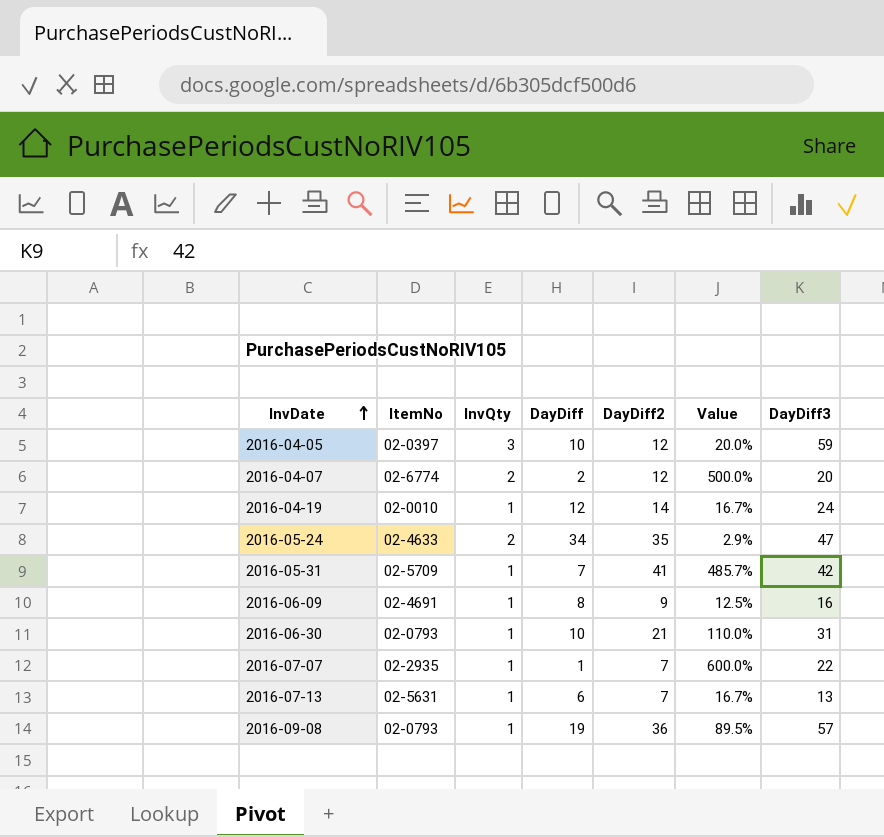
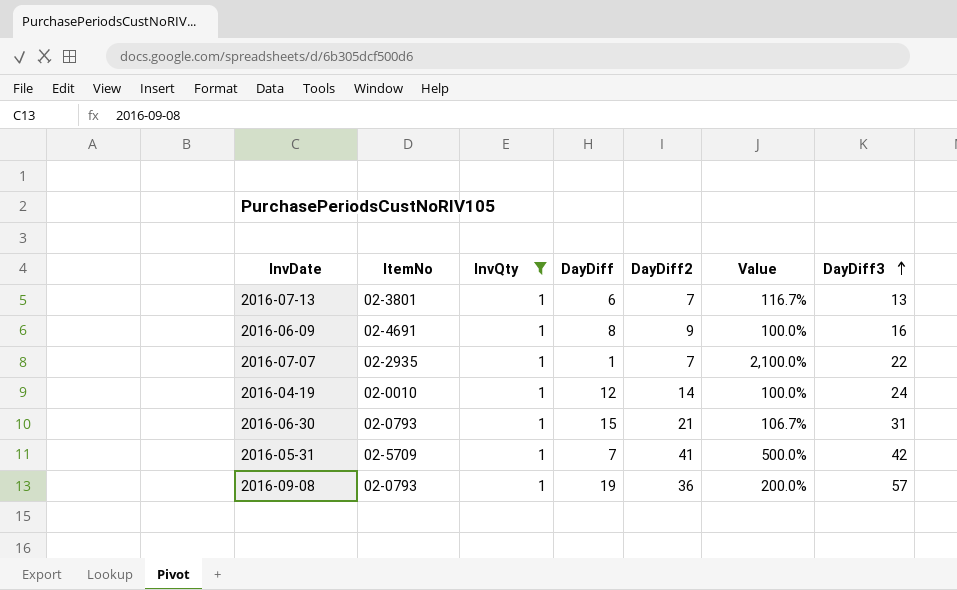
filter: none -> InvQty = 1
row order: InvDate ascending -> DayDiff3 ascending
column Value | formula: ([DayDiff2] - [DayDiff]) / [DayDiff] -> ([DayDiff3] - [DayDiff]) / [DayDiff]
2016-07-13 | ItemNo: 02-5631 -> 02-3801
2016-06-30 | DayDiff: 10 -> 15

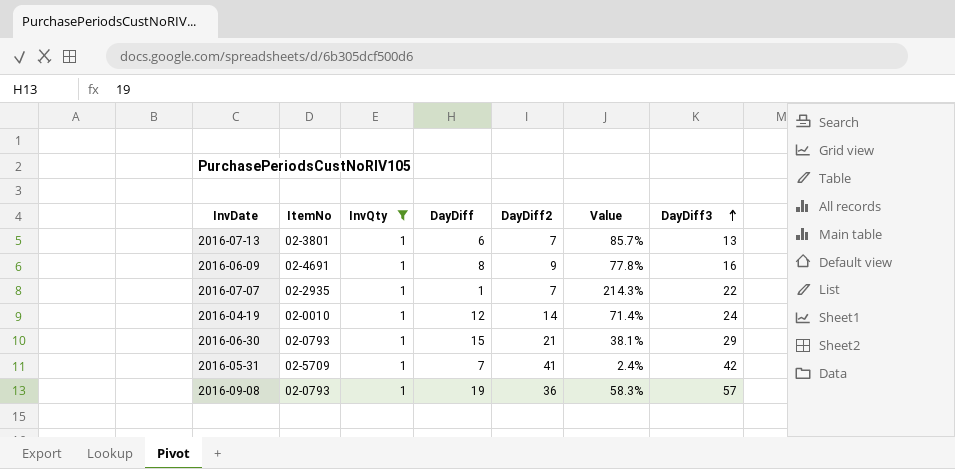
column Value | formula: ([DayDiff3] - [DayDiff]) / [DayDiff] -> ([DayDiff3] - [DayDiff2]) / [DayDiff2]
2016-06-30 | DayDiff3: 31 -> 29

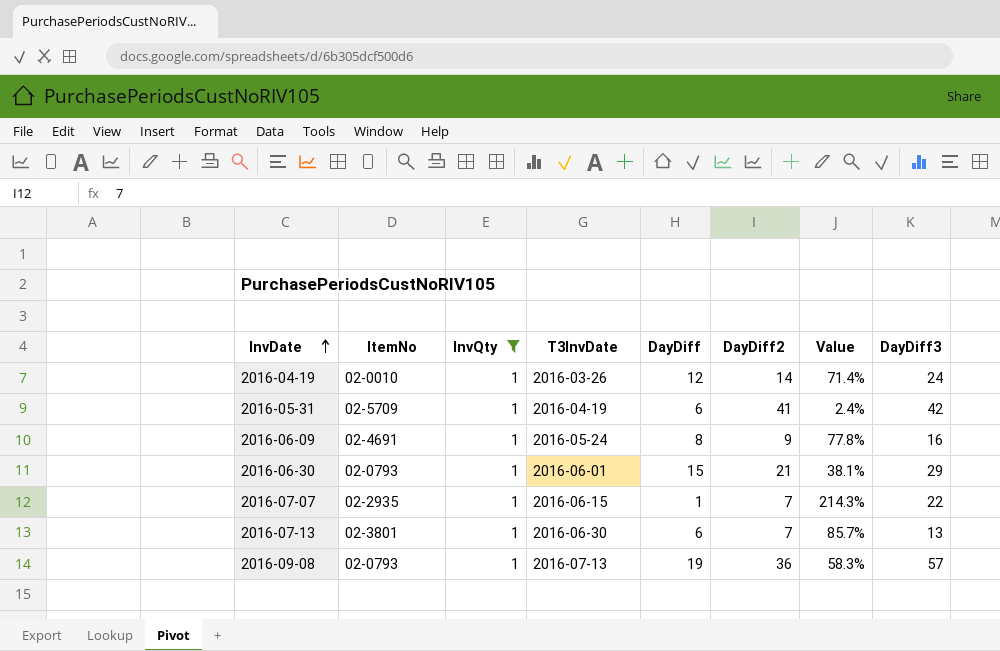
row order: DayDiff3 ascending -> InvDate ascending
column T3InvDate | position: none -> 4
2016-05-31 | DayDiff: 7 -> 6

